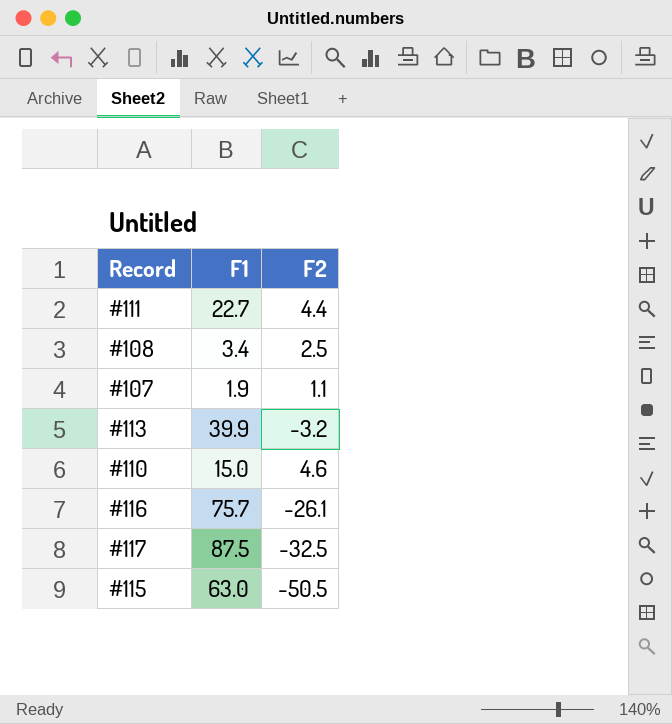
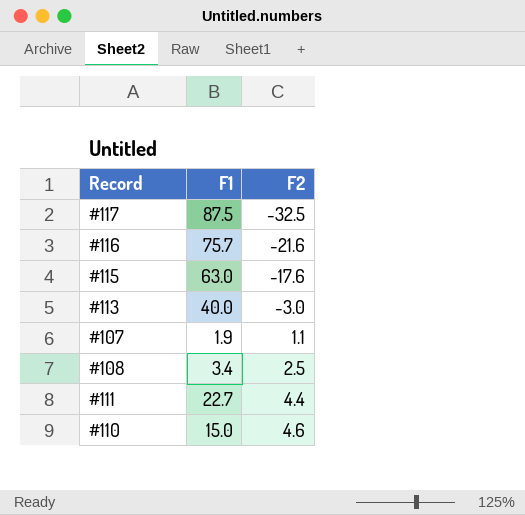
row order: none -> F2 ascending
#116 | F2: -26.1 -> -21.6
#115 | F2: -50.5 -> -17.6
#113 | F1: 39.9 -> 40.0
#113 | F2: -3.2 -> -3.0

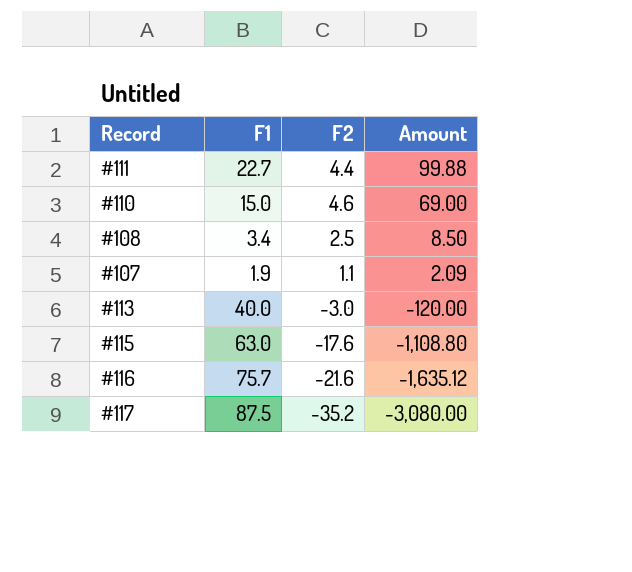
row order: F2 ascending -> Amount descending
column Amount | formula: none -> [F1] * [F2]
#117 | F2: -32.5 -> -35.2

